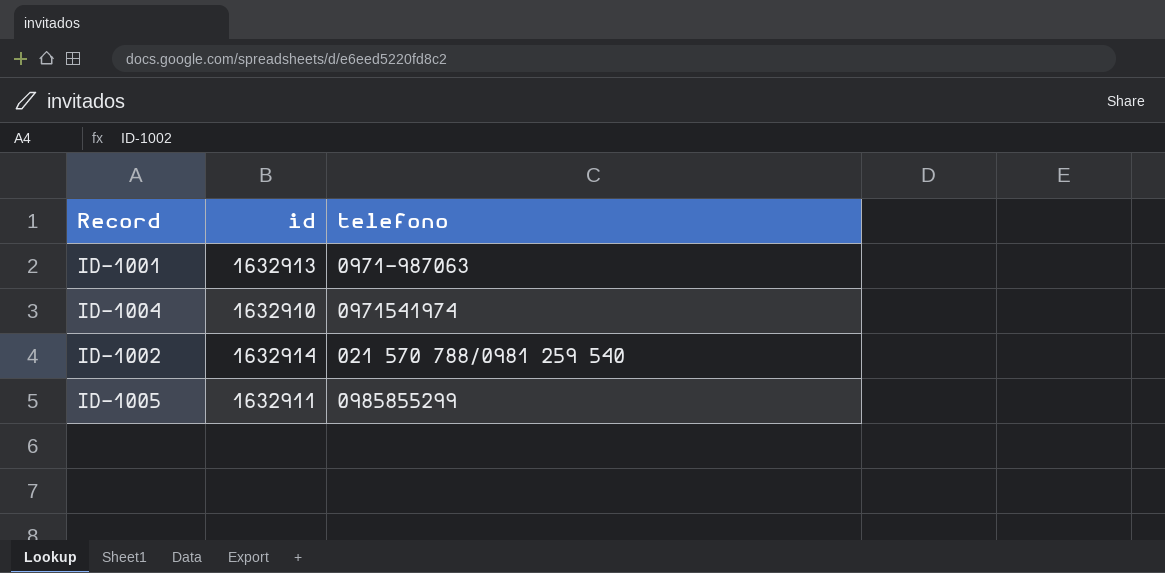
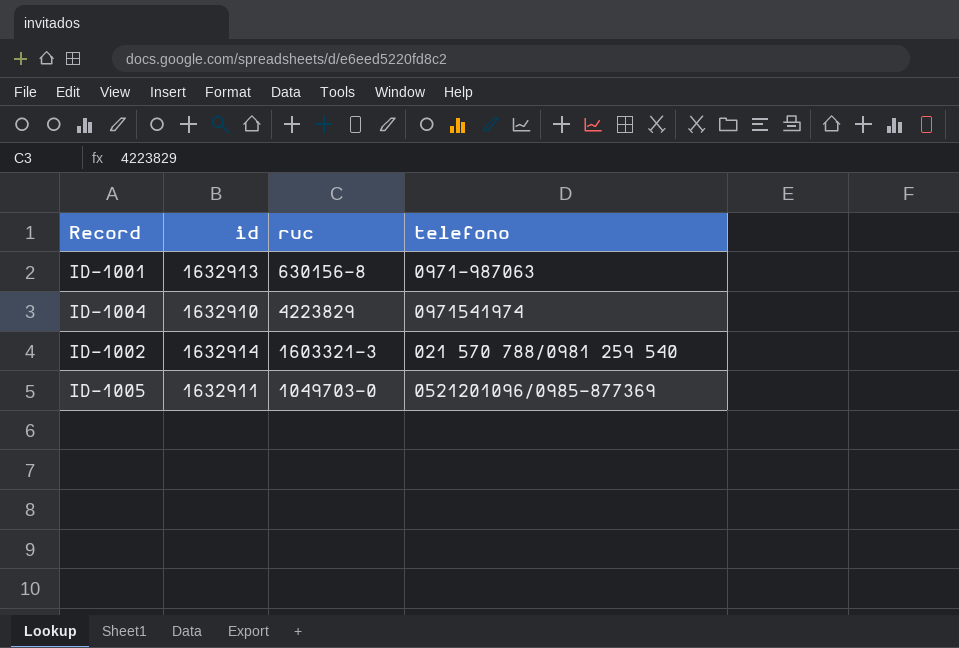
column ruc | position: none -> 3
ID-1005 | telefono: 0985855299 -> 0521201096/0985-877369

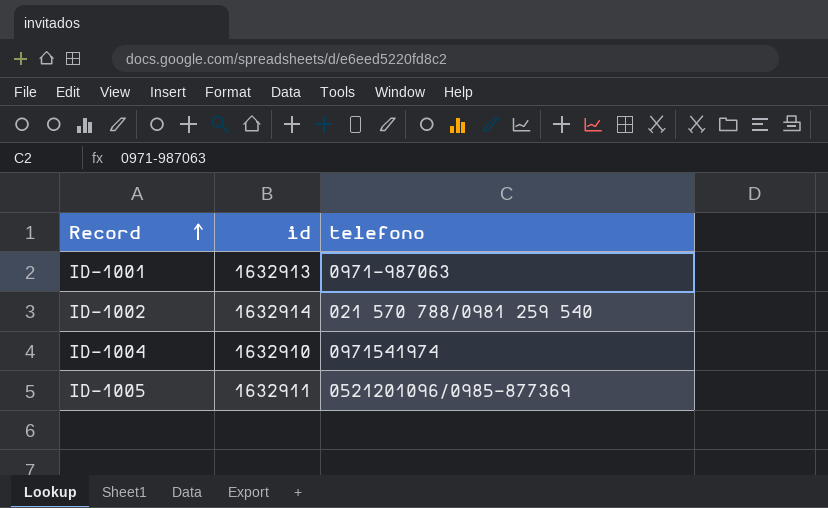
row order: none -> Record ascending
column ruc | position: 3 -> none

